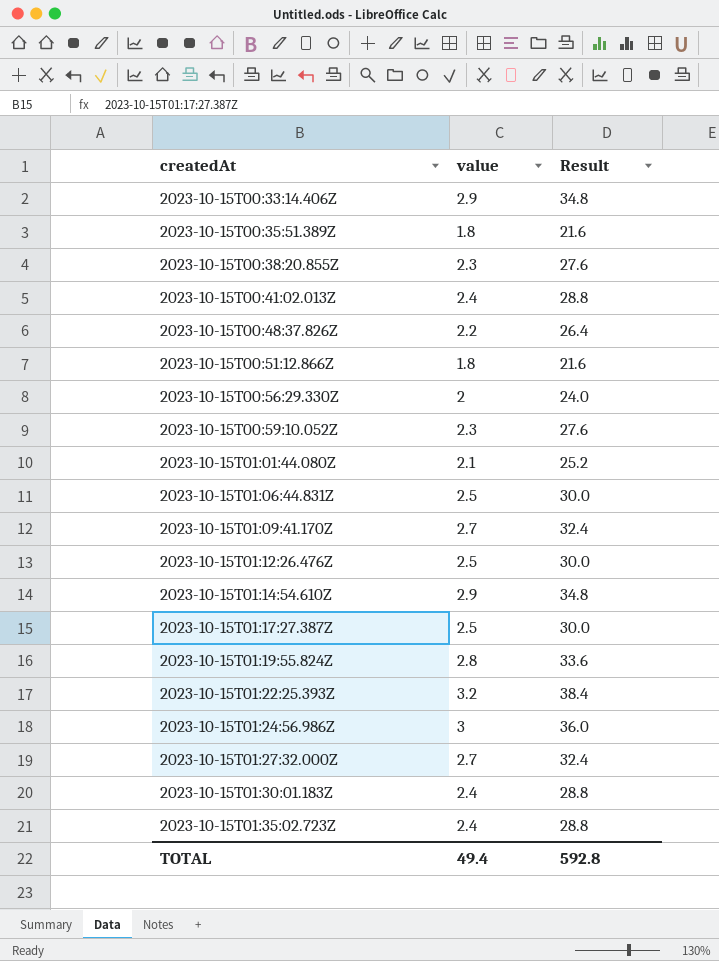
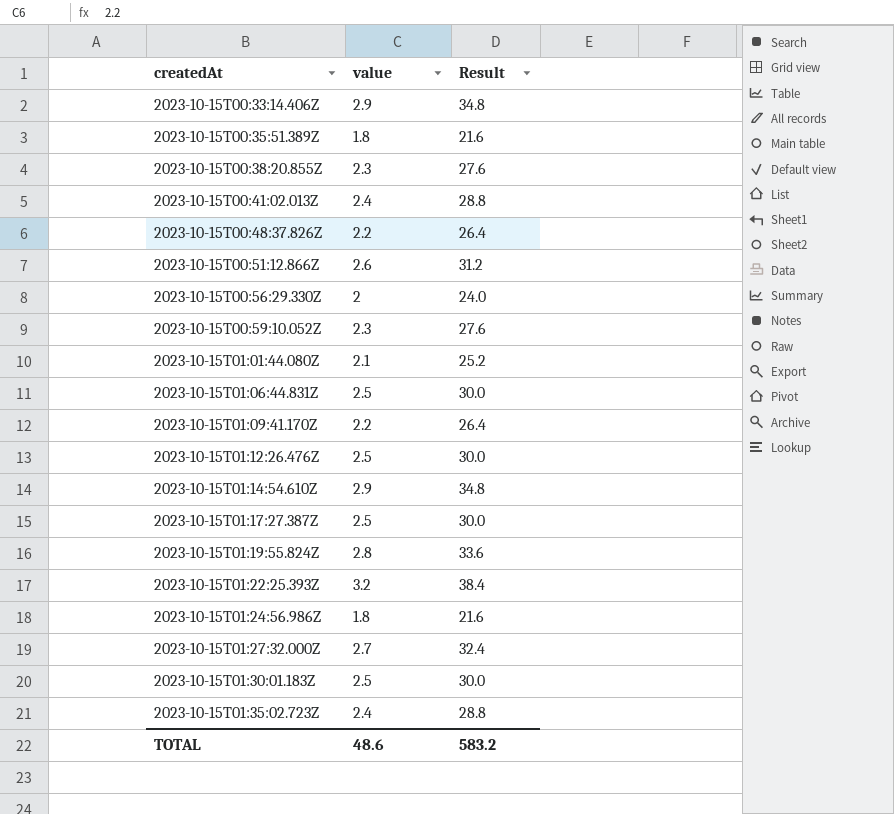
2023-10-15T00:51:12.866Z | value: 1.8 -> 2.6
2023-10-15T00:51:12.866Z | Result: 21.6 -> 31.2
2023-10-15T01:09:41.170Z | value: 2.7 -> 2.2
2023-10-15T01:09:41.170Z | Result: 32.4 -> 26.4
2023-10-15T01:24:56.986Z | value: 3 -> 1.8
2023-10-15T01:24:56.986Z | Result: 36.0 -> 21.6
2023-10-15T01:30:01.183Z | value: 2.4 -> 2.5
2023-10-15T01:30:01.183Z | Result: 28.8 -> 30.0
TOTAL | value: 49.4 -> 48.6
TOTAL | Result: 592.8 -> 583.2

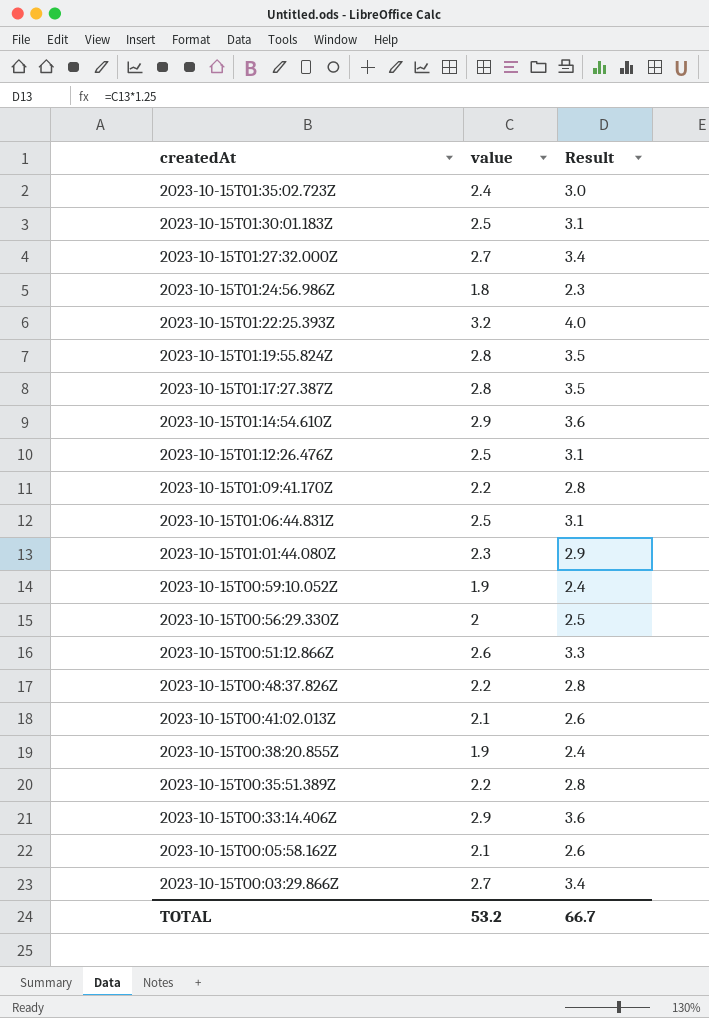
row order: createdAt ascending -> createdAt descending
column Result | formula: [value] * 12 -> [value] * 1.25
2023-10-15T01:17:27.387Z | value: 2.5 -> 2.8
2023-10-15T01:01:44.080Z | value: 2.1 -> 2.3
2023-10-15T00:59:10.052Z | value: 2.3 -> 1.9
2023-10-15T00:41:02.013Z | value: 2.4 -> 2.1
2023-10-15T00:38:20.855Z | value: 2.3 -> 1.9
2023-10-15T00:35:51.389Z | value: 1.8 -> 2.2
row 2023-10-15T00:05:58.162Z: none -> 2.1 | 2.6
row 2023-10-15T00:03:29.866Z: none -> 2.7 | 3.4
TOTAL | value: 48.6 -> 53.2
TOTAL | Result: 583.2 -> 66.7

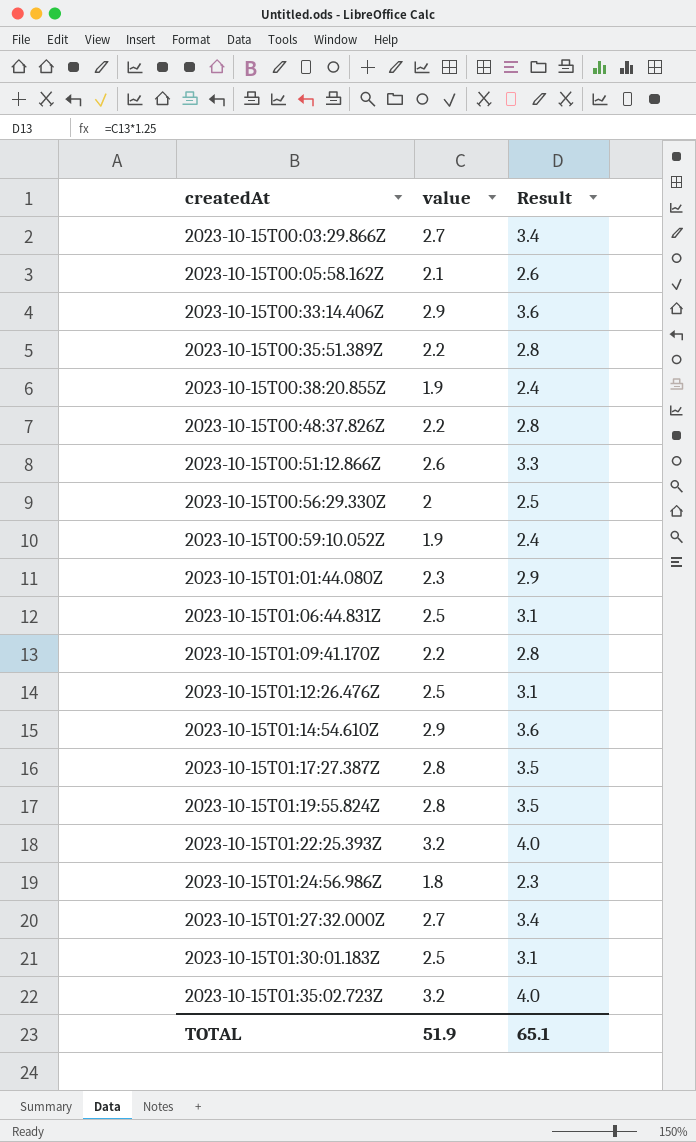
row order: createdAt descending -> createdAt ascending
row 2023-10-15T00:41:02.013Z: 2.1 | 2.6 -> none
2023-10-15T01:35:02.723Z | value: 2.4 -> 3.2
2023-10-15T01:35:02.723Z | Result: 3.0 -> 4.0
TOTAL | value: 53.2 -> 51.9
TOTAL | Result: 66.7 -> 65.1

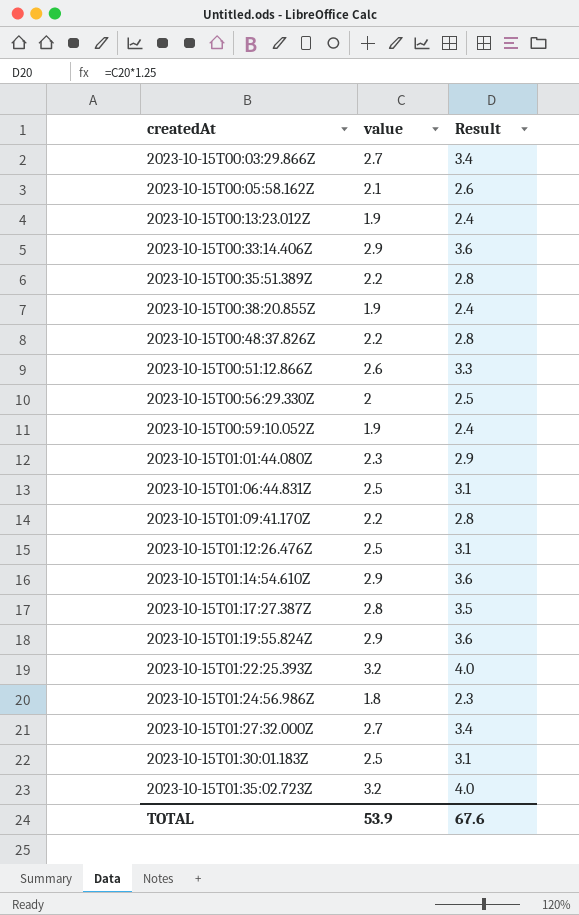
row 2023-10-15T00:13:23.012Z: none -> 1.9 | 2.4
2023-10-15T01:19:55.824Z | value: 2.8 -> 2.9
2023-10-15T01:19:55.824Z | Result: 3.5 -> 3.6
TOTAL | value: 51.9 -> 53.9
TOTAL | Result: 65.1 -> 67.6

